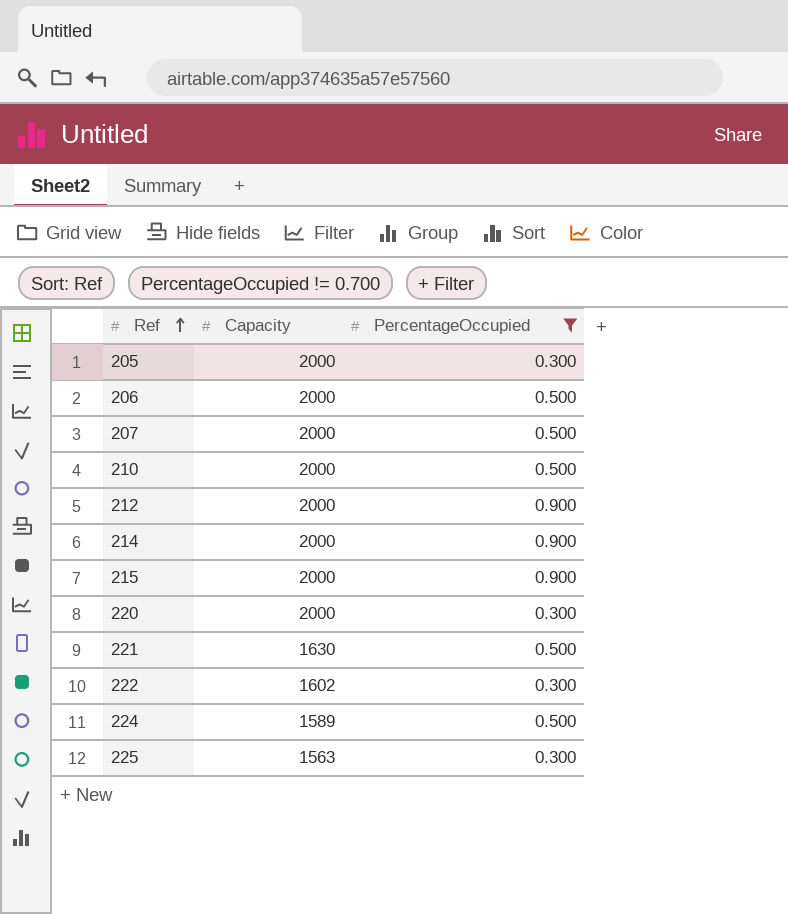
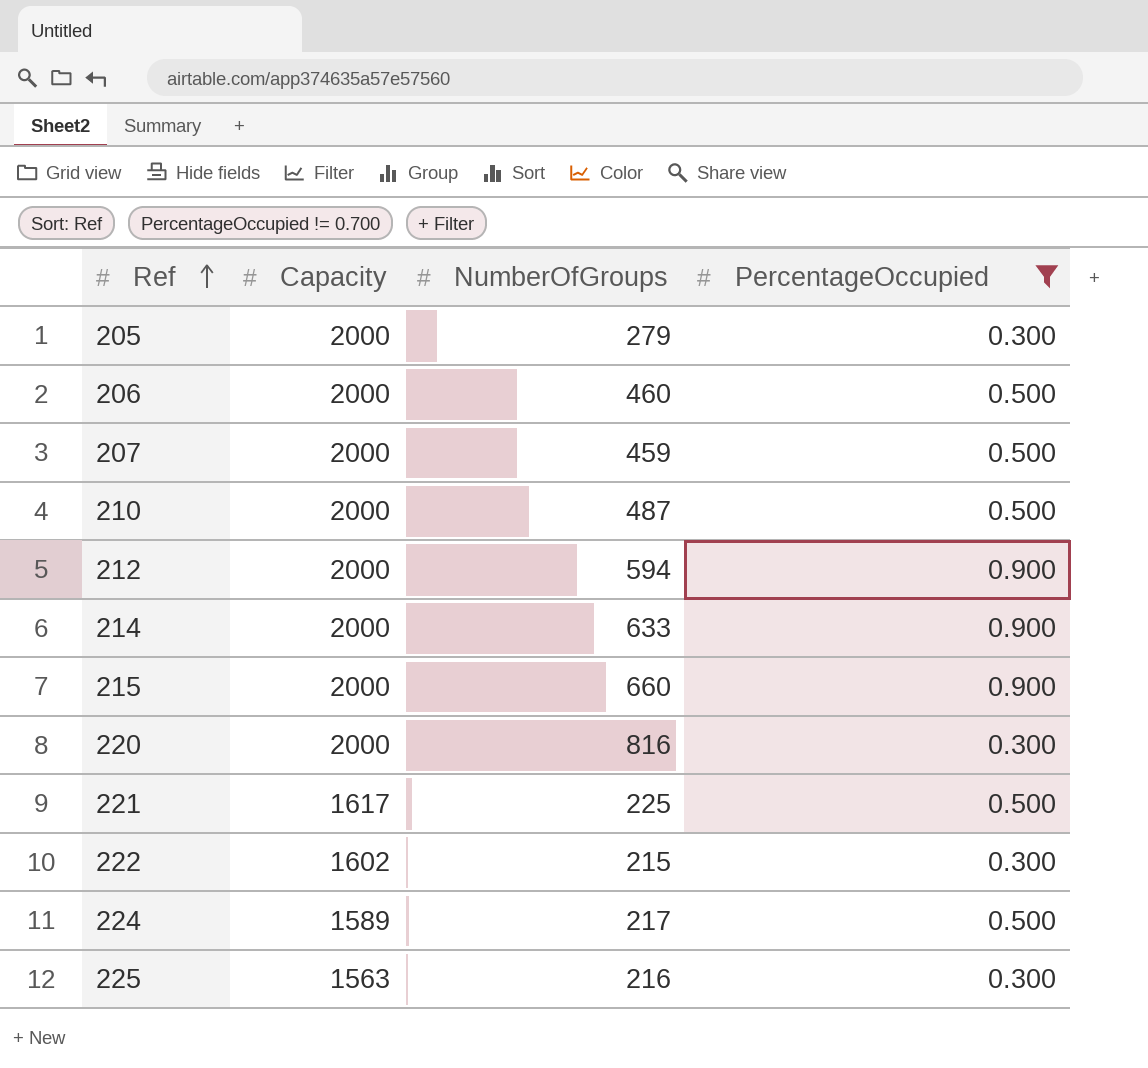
column NumberOfGroups | position: none -> 3
221 | Capacity: 1630 -> 1617

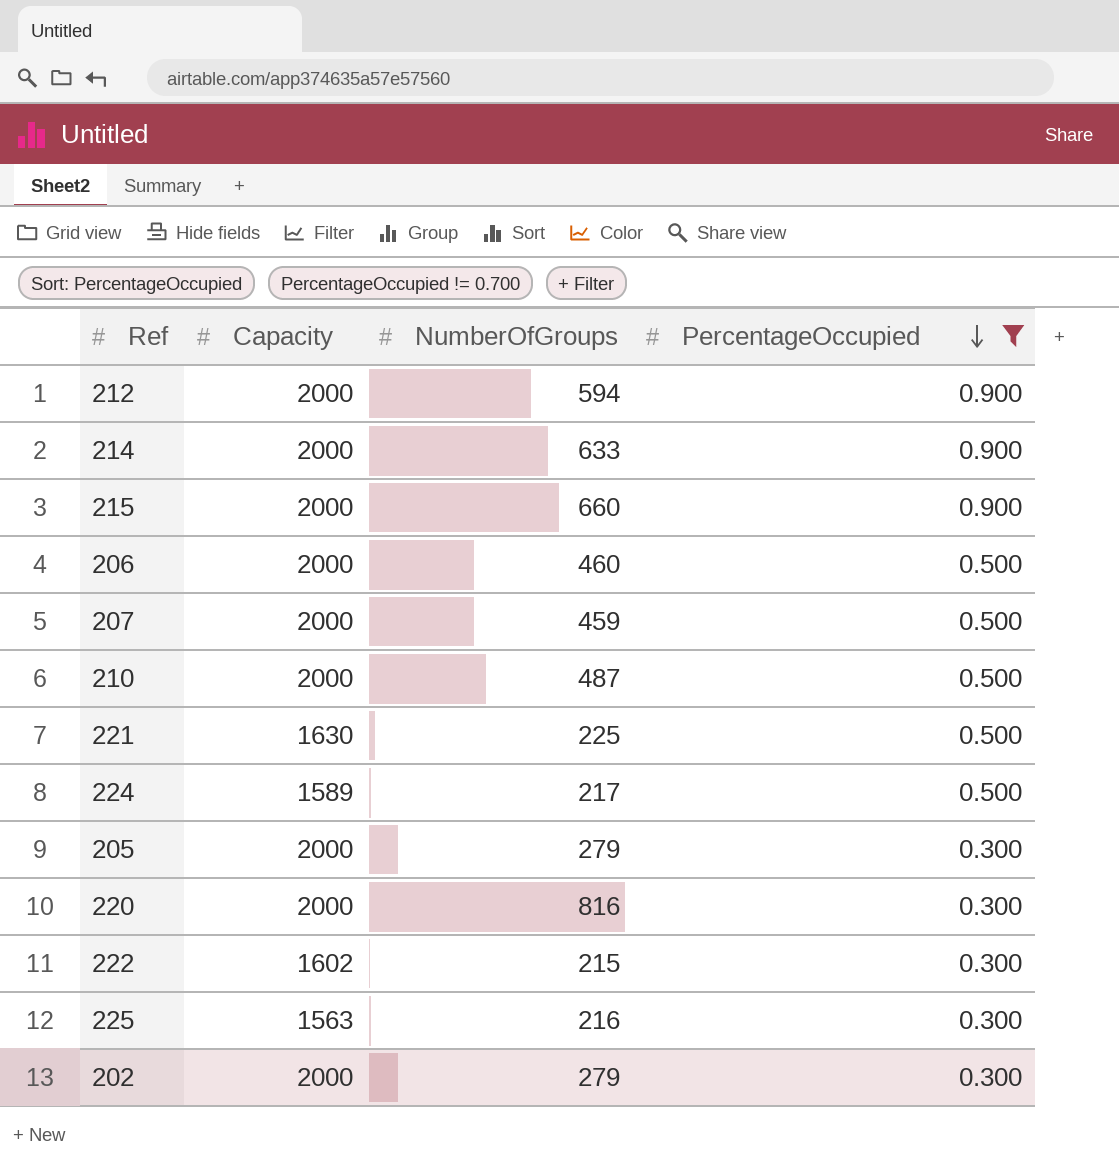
row order: Ref ascending -> PercentageOccupied descending
221 | Capacity: 1617 -> 1630
row 202: none -> 2000 | 279 | 0.300

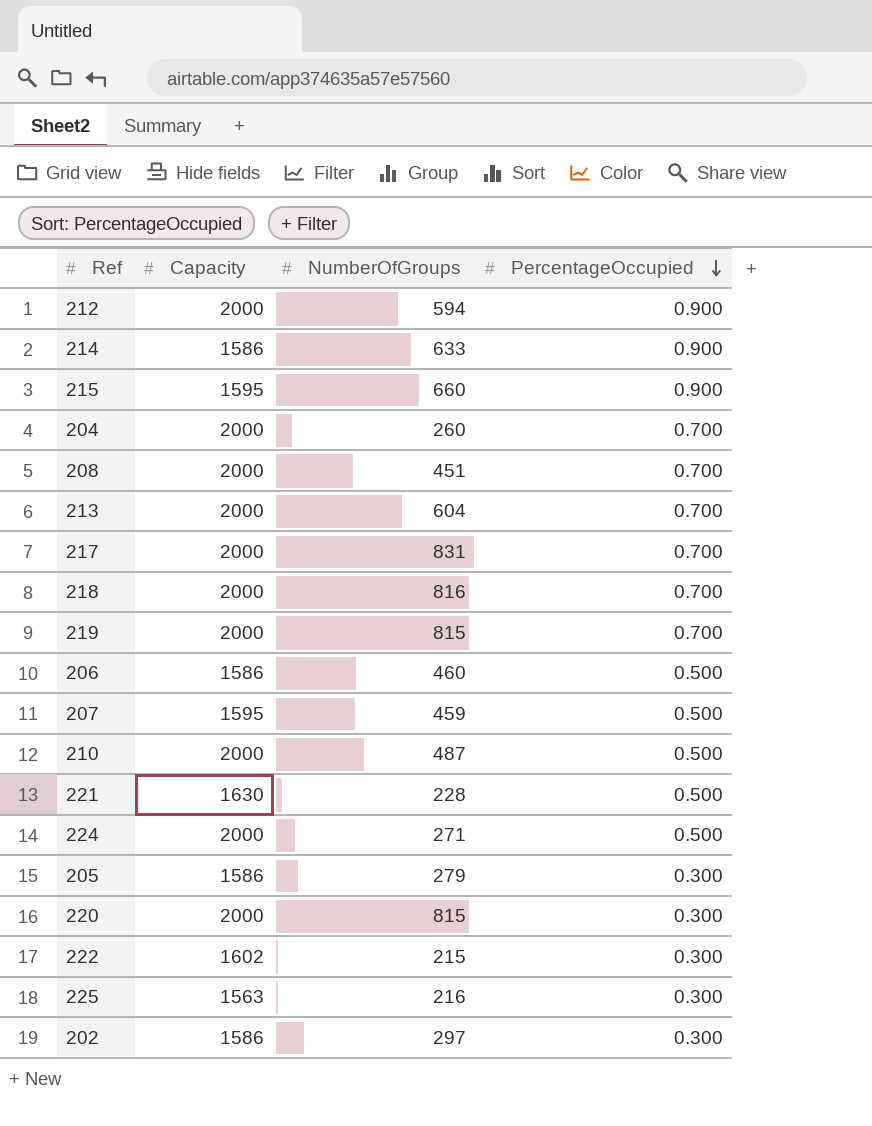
filter: PercentageOccupied != 0.700 -> none
214 | Capacity: 2000 -> 1586
215 | Capacity: 2000 -> 1595
206 | Capacity: 2000 -> 1586
207 | Capacity: 2000 -> 1595
221 | NumberOfGroups: 225 -> 228
224 | Capacity: 1589 -> 2000
224 | NumberOfGroups: 217 -> 271
205 | Capacity: 2000 -> 1586
220 | NumberOfGroups: 816 -> 815
202 | Capacity: 2000 -> 1586
202 | NumberOfGroups: 279 -> 297

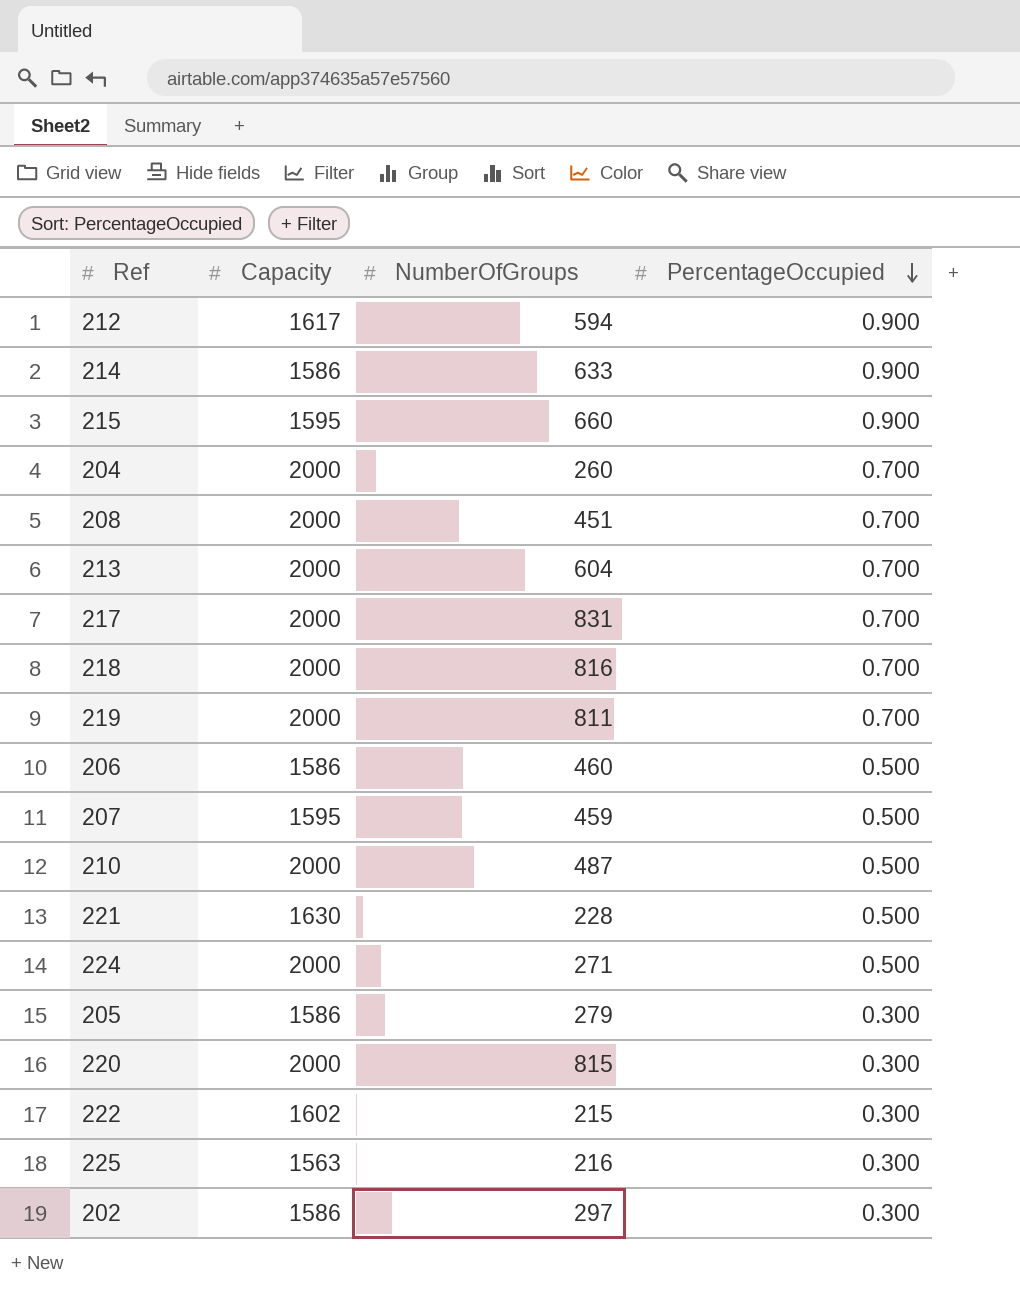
212 | Capacity: 2000 -> 1617
219 | NumberOfGroups: 815 -> 811

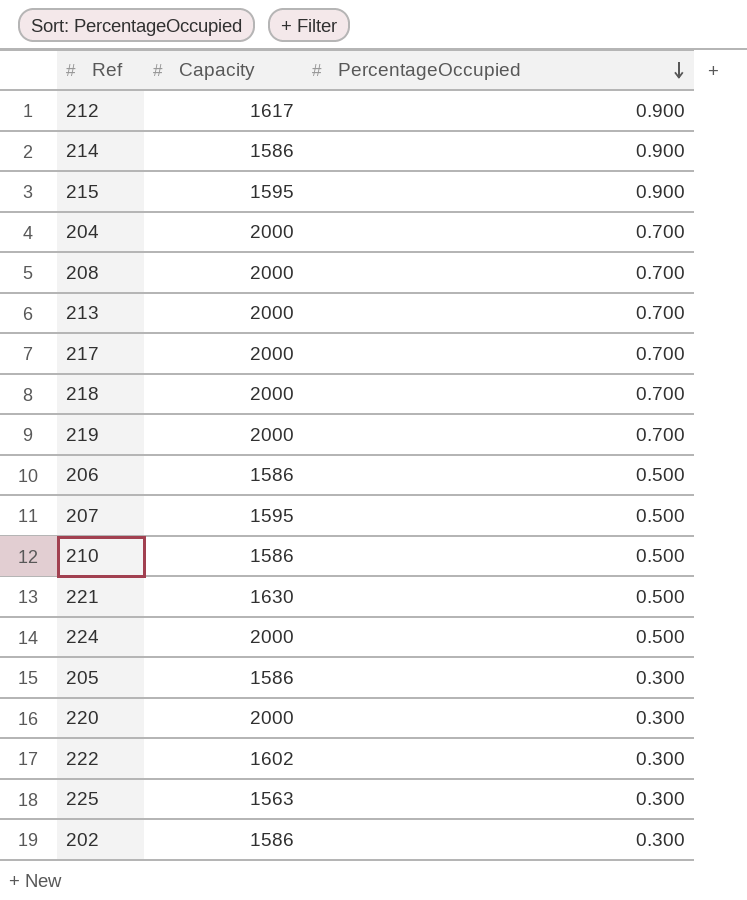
column NumberOfGroups | position: 3 -> none
210 | Capacity: 2000 -> 1586

